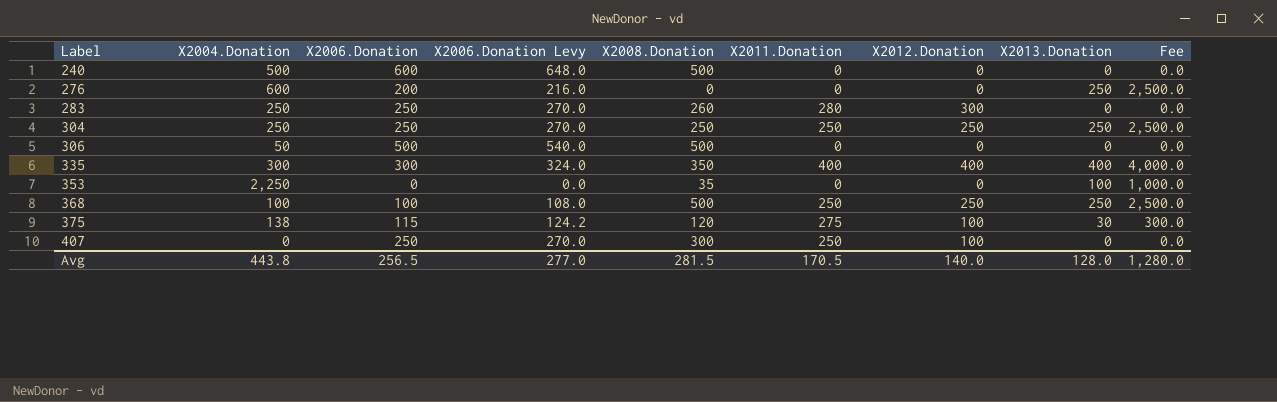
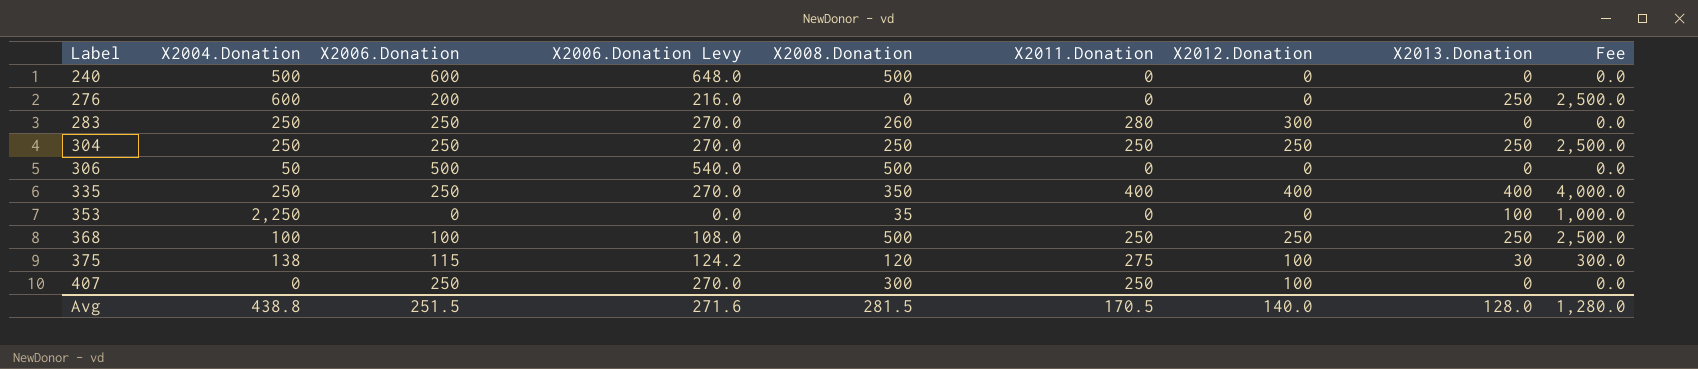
335 | X2004.Donation: 300 -> 250
335 | X2006.Donation: 300 -> 250
335 | X2006.Donation Levy: 324.0 -> 270.0
Avg | X2004.Donation: 443.8 -> 438.8
Avg | X2006.Donation: 256.5 -> 251.5
Avg | X2006.Donation Levy: 277.0 -> 271.6

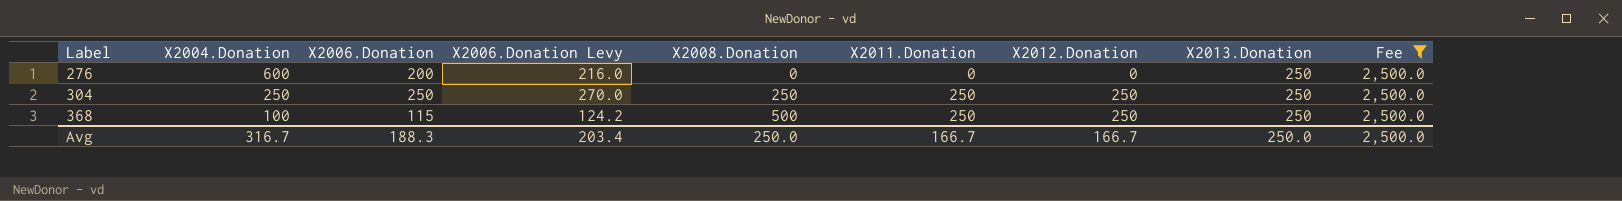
filter: none -> Fee = 2,500.0
368 | X2006.Donation: 100 -> 115
368 | X2006.Donation Levy: 108.0 -> 124.2
Avg | X2004.Donation: 438.8 -> 316.7
Avg | X2006.Donation: 251.5 -> 188.3
Avg | X2006.Donation Levy: 271.6 -> 203.4
Avg | X2008.Donation: 281.5 -> 250.0
Avg | X2011.Donation: 170.5 -> 166.7
Avg | X2012.Donation: 140.0 -> 166.7
Avg | X2013.Donation: 128.0 -> 250.0
Avg | Fee: 1,280.0 -> 2,500.0

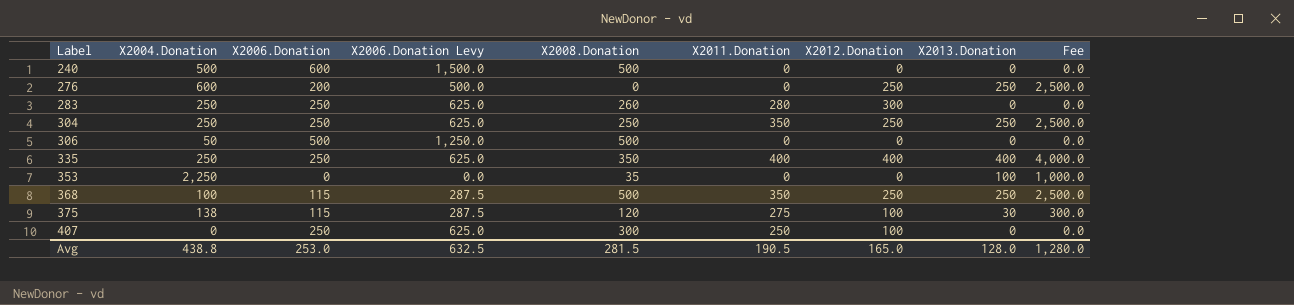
filter: Fee = 2,500.0 -> none
column X2006.Donation Levy | formula: [X2006.Donation] * 1.08 -> [X2006.Donation] * 2.5
276 | X2012.Donation: 0 -> 250
304 | X2011.Donation: 250 -> 350
368 | X2011.Donation: 250 -> 350
Avg | X2004.Donation: 316.7 -> 438.8
Avg | X2006.Donation: 188.3 -> 253.0
Avg | X2006.Donation Levy: 203.4 -> 632.5
Avg | X2008.Donation: 250.0 -> 281.5
Avg | X2011.Donation: 166.7 -> 190.5
Avg | X2012.Donation: 166.7 -> 165.0
Avg | X2013.Donation: 250.0 -> 128.0
Avg | Fee: 2,500.0 -> 1,280.0

